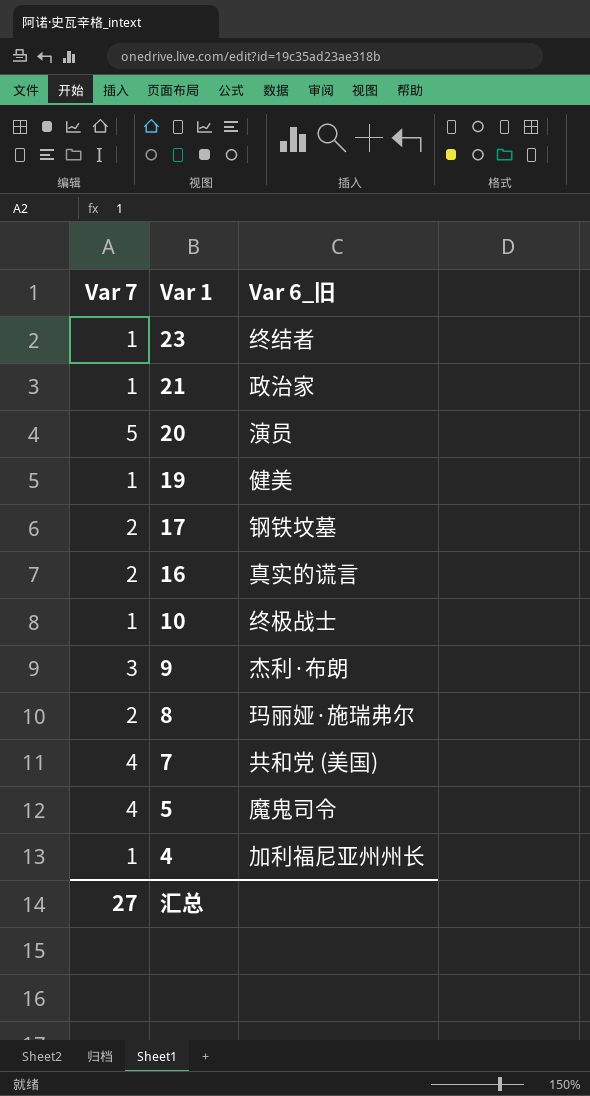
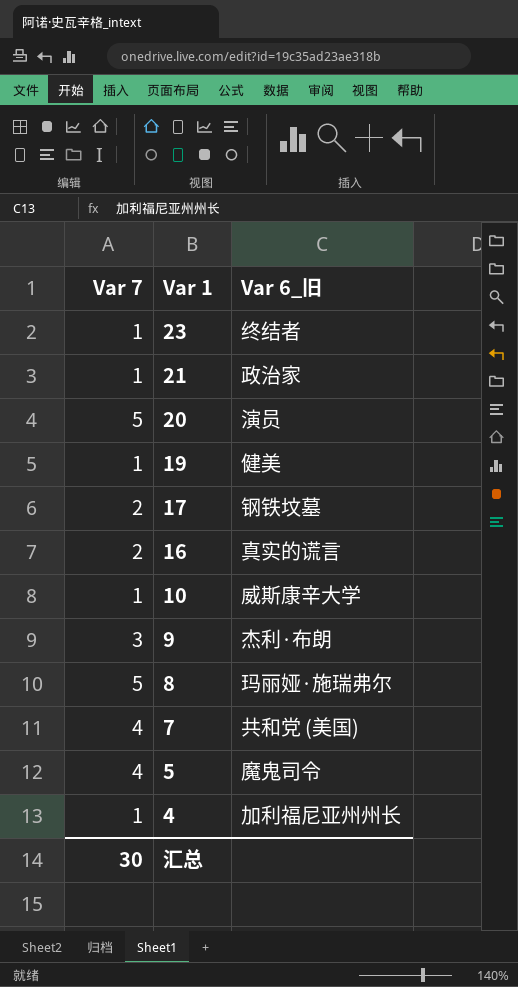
10 | Var 6_旧: 终极战士 -> 威斯康辛大学
8 | Var 7: 2 -> 5
汇总 | Var 7: 27 -> 30

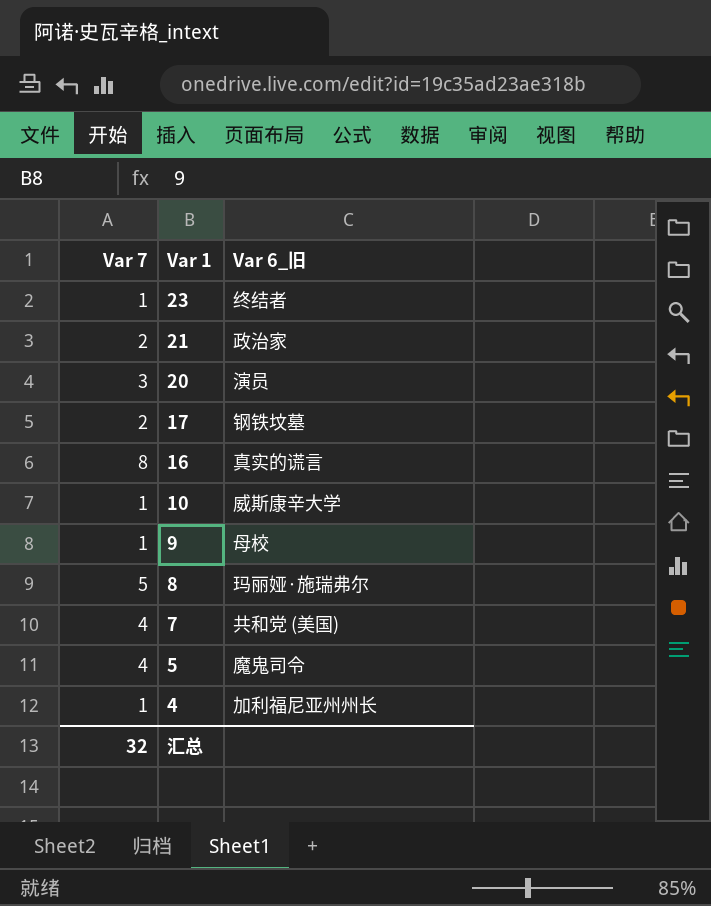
row 19: 1 | 健美 -> none
21 | Var 7: 1 -> 2
20 | Var 7: 5 -> 3
16 | Var 7: 2 -> 8
9 | Var 7: 3 -> 1
9 | Var 6_旧: 杰利·布朗 -> 母校
汇总 | Var 7: 30 -> 32

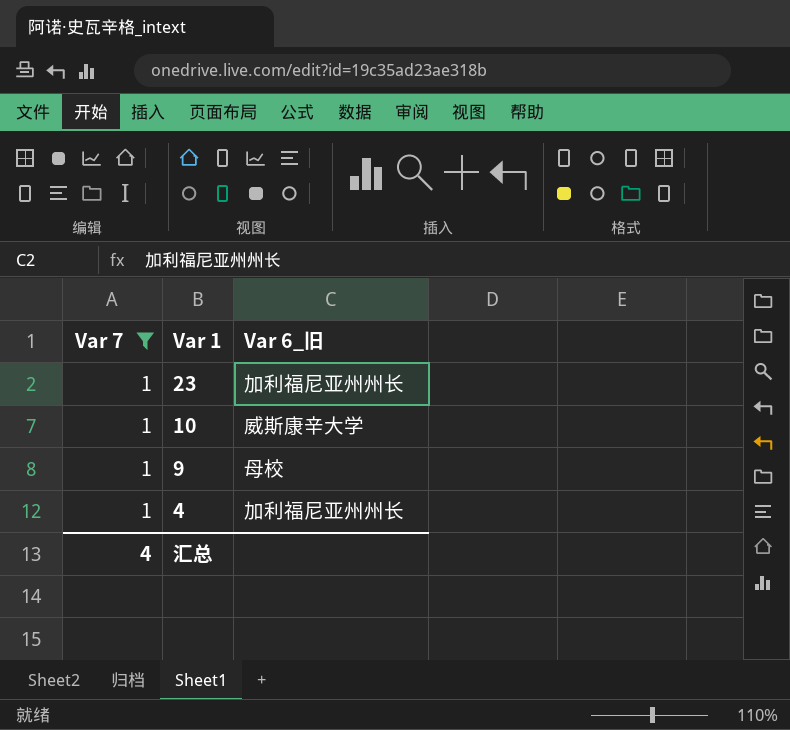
filter: none -> Var 7 = 1
23 | Var 6_旧: 终结者 -> 加利福尼亚州州长
汇总 | Var 7: 32 -> 4

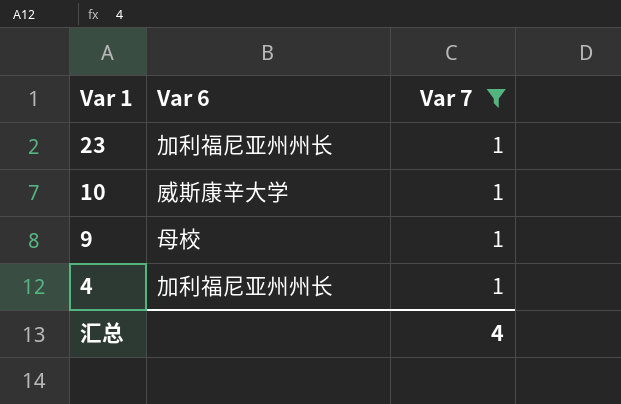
column name: Var 6_旧 -> Var 6
column Var 7 | position: 1 -> 3

